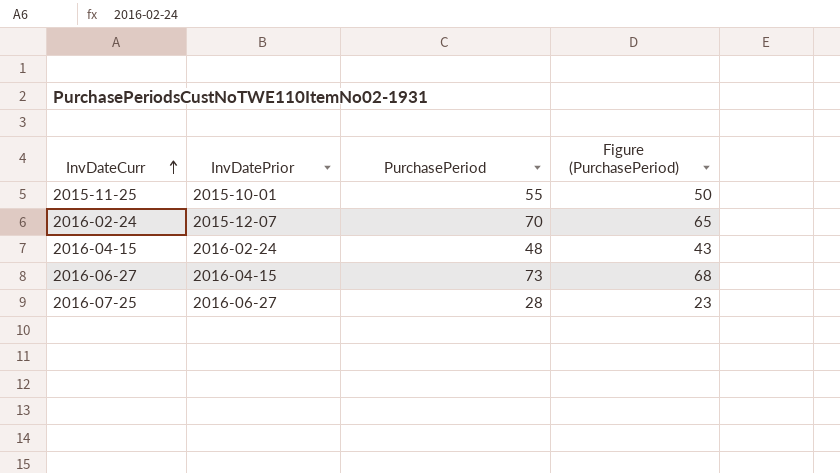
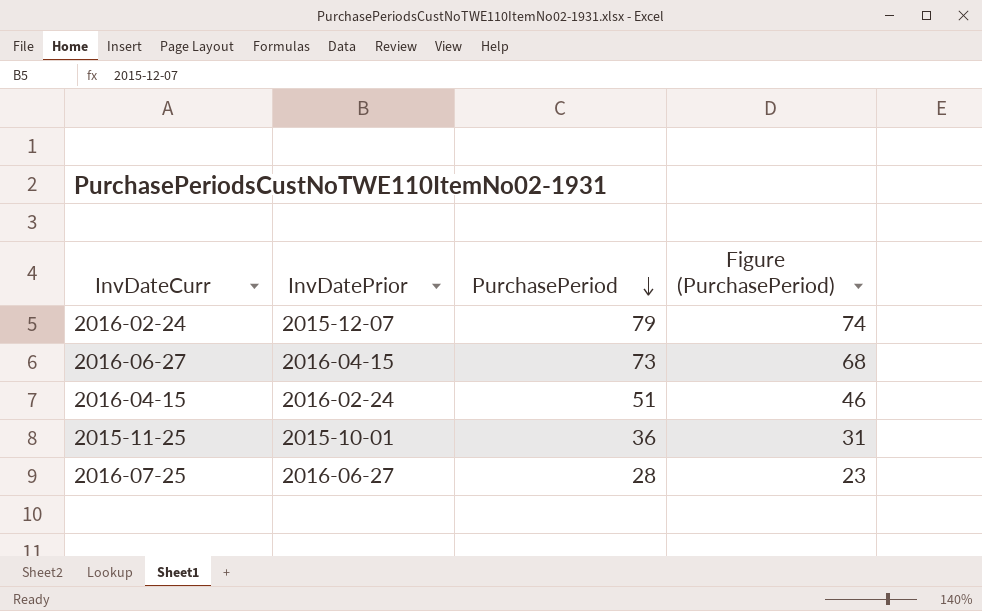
row order: InvDateCurr ascending -> PurchasePeriod descending
2016-02-24 | PurchasePeriod: 70 -> 79
2016-02-24 | Figure (PurchasePeriod): 65 -> 74
2016-04-15 | PurchasePeriod: 48 -> 51
2016-04-15 | Figure (PurchasePeriod): 43 -> 46
2015-11-25 | PurchasePeriod: 55 -> 36
2015-11-25 | Figure (PurchasePeriod): 50 -> 31

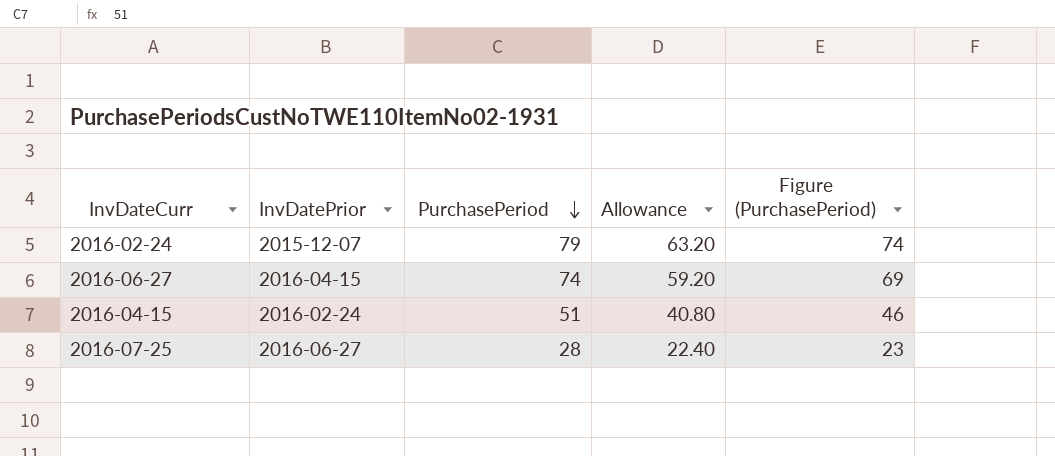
column Allowance | formula: none -> [PurchasePeriod] * 0.8
row 2015-11-25: 2015-10-01 | 36 | 31 -> none
2016-06-27 | PurchasePeriod: 73 -> 74
2016-06-27 | Figure (PurchasePeriod): 68 -> 69

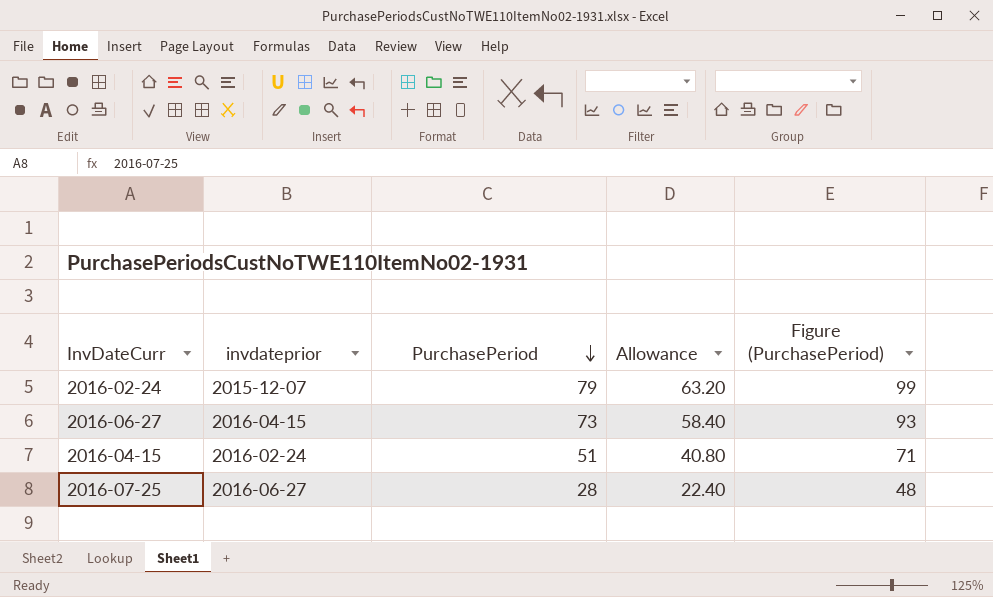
column name: InvDatePrior -> invdateprior
column Figure (PurchasePeriod) | formula: [PurchasePeriod] - 5 -> [PurchasePeriod] + 20
2016-06-27 | PurchasePeriod: 74 -> 73
2016-06-27 | Allowance: 59.20 -> 58.40

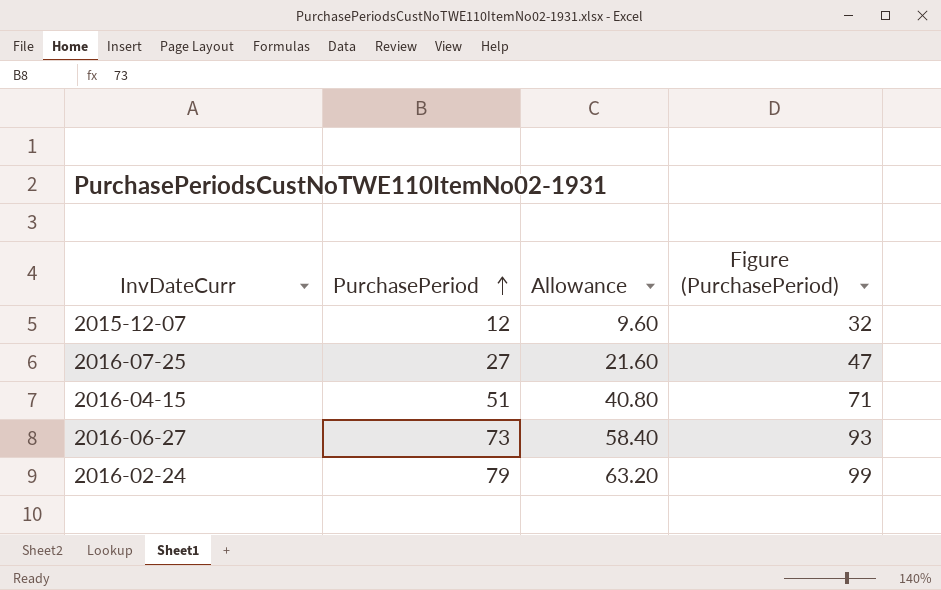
row order: PurchasePeriod descending -> PurchasePeriod ascending
column invdateprior | position: 2 -> none
row 2015-12-07: none -> 12 | 9.60 | 32
2016-07-25 | PurchasePeriod: 28 -> 27
2016-07-25 | Allowance: 22.40 -> 21.60
2016-07-25 | Figure (PurchasePeriod): 48 -> 47

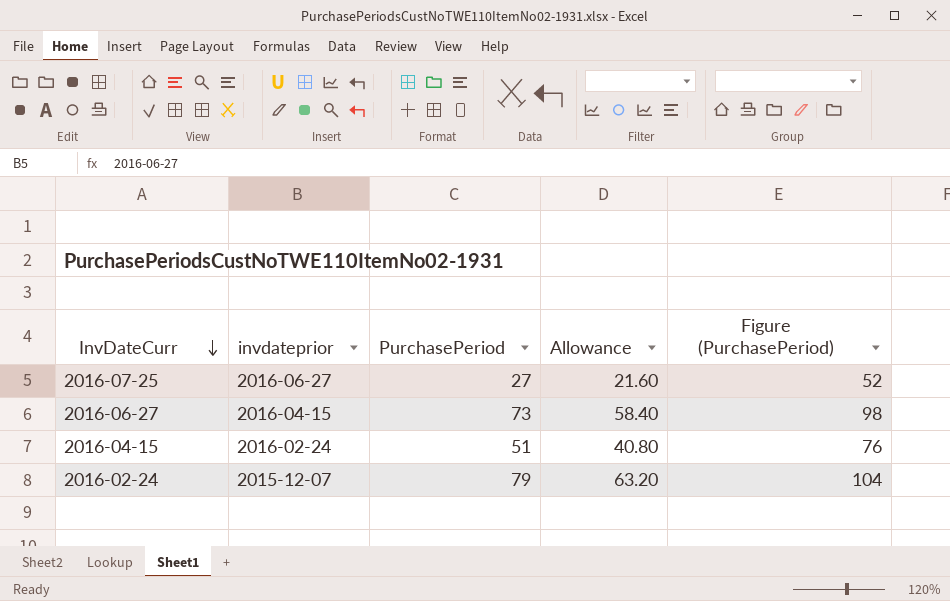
row order: PurchasePeriod ascending -> InvDateCurr descending
column invdateprior | position: none -> 2
column Figure (PurchasePeriod) | formula: [PurchasePeriod] + 20 -> [PurchasePeriod] + 25
row 2015-12-07: 12 | 9.60 | 32 -> none

